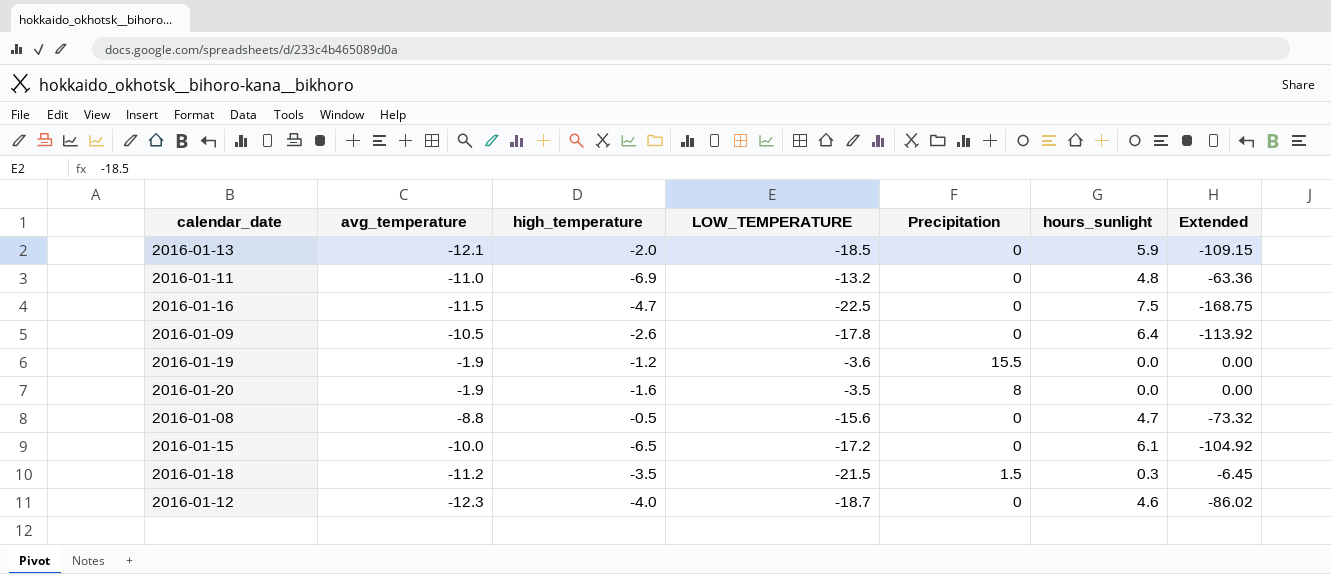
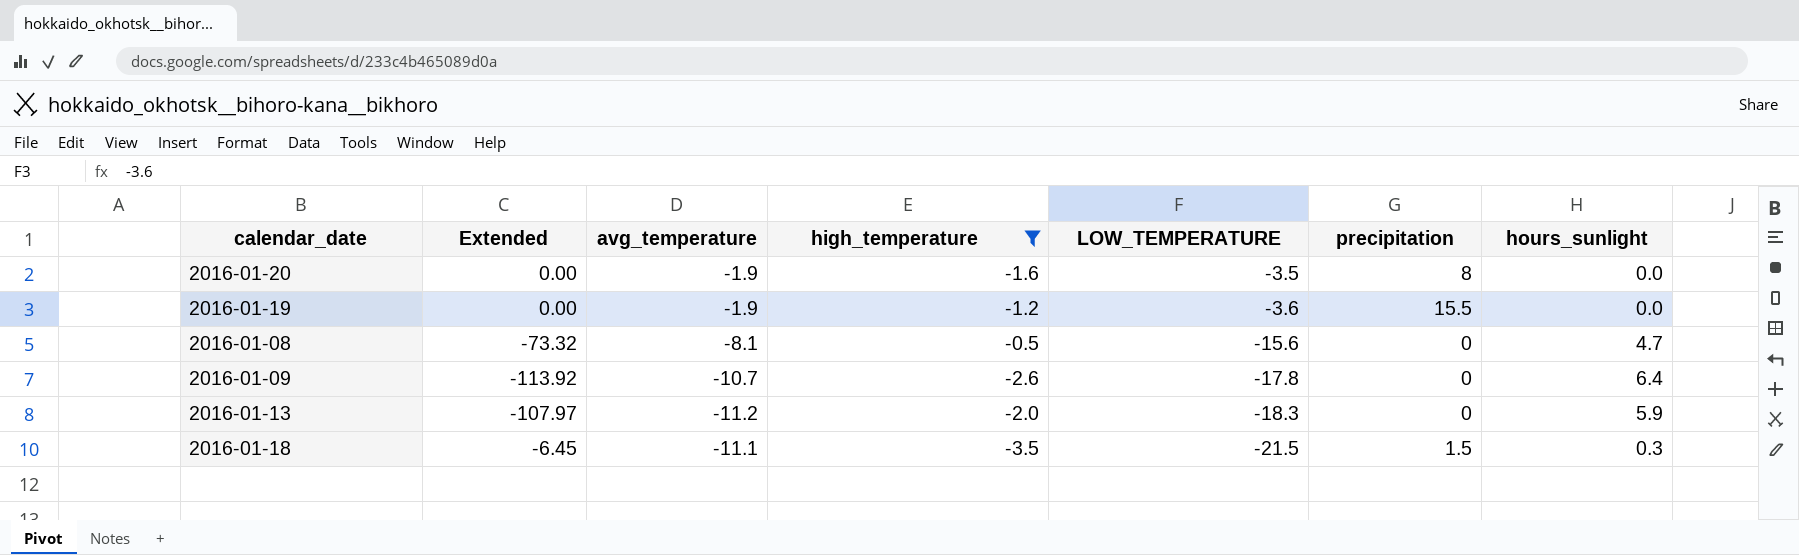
filter: none -> high_temperature >= -3.5
row order: none -> LOW_TEMPERATURE descending
column Extended | position: 7 -> 2
column name: Precipitation -> precipitation
2016-01-08 | avg_temperature: -8.8 -> -8.1
2016-01-09 | avg_temperature: -10.5 -> -10.7
2016-01-13 | Extended: -109.15 -> -107.97
2016-01-13 | avg_temperature: -12.1 -> -11.2
2016-01-13 | LOW_TEMPERATURE: -18.5 -> -18.3
2016-01-18 | avg_temperature: -11.2 -> -11.1

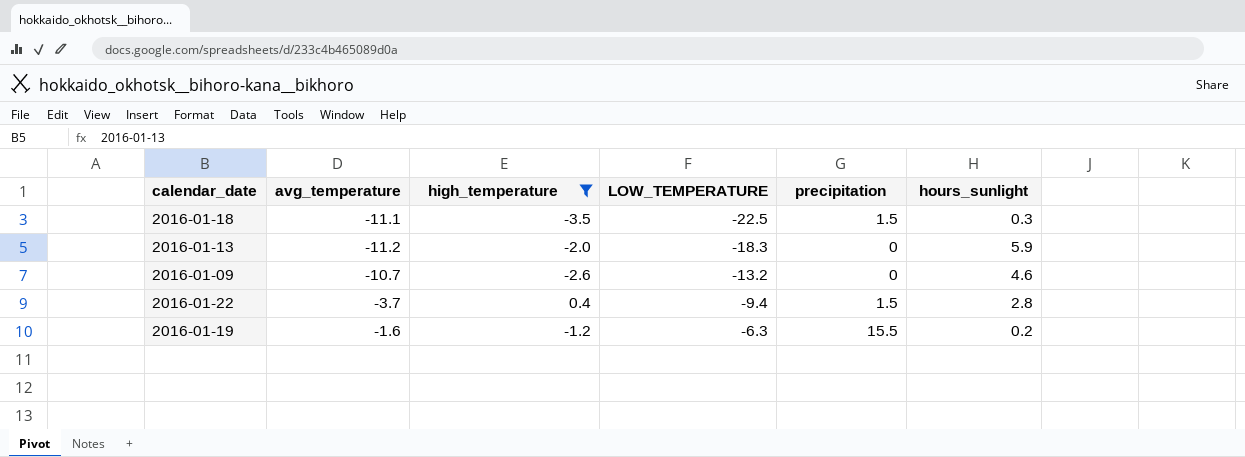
row order: LOW_TEMPERATURE descending -> LOW_TEMPERATURE ascending
column Extended | formula: [LOW_TEMPERATURE] * [hours_sunlight] -> none
row 2016-01-20: 0.00 | -1.9 | -1.6 | -3.5 | 8 | 0.0 -> none
row 2016-01-08: -73.32 | -8.1 | -0.5 | -15.6 | 0 | 4.7 -> none
2016-01-18 | LOW_TEMPERATURE: -21.5 -> -22.5
2016-01-09 | LOW_TEMPERATURE: -17.8 -> -13.2
2016-01-09 | hours_sunlight: 6.4 -> 4.6
row 2016-01-22: none -> -3.7 | 0.4 | -9.4 | 1.5 | 2.8
2016-01-19 | avg_temperature: -1.9 -> -1.6
2016-01-19 | LOW_TEMPERATURE: -3.6 -> -6.3
2016-01-19 | hours_sunlight: 0.0 -> 0.2

